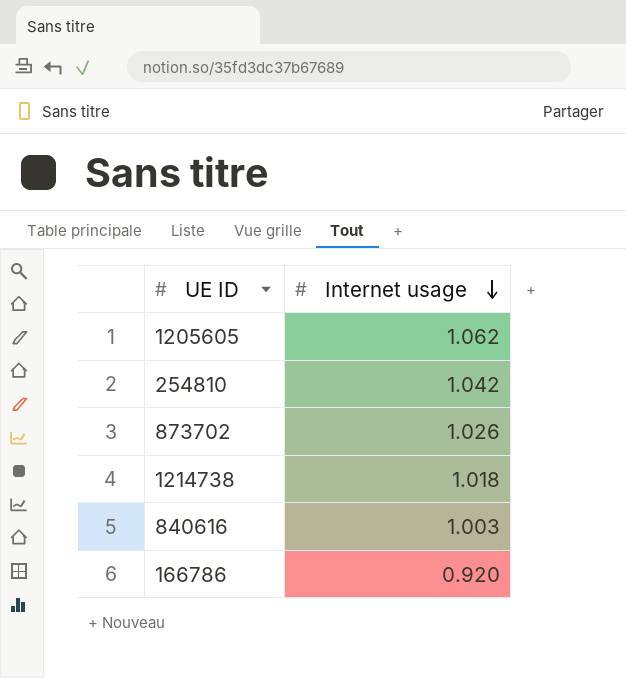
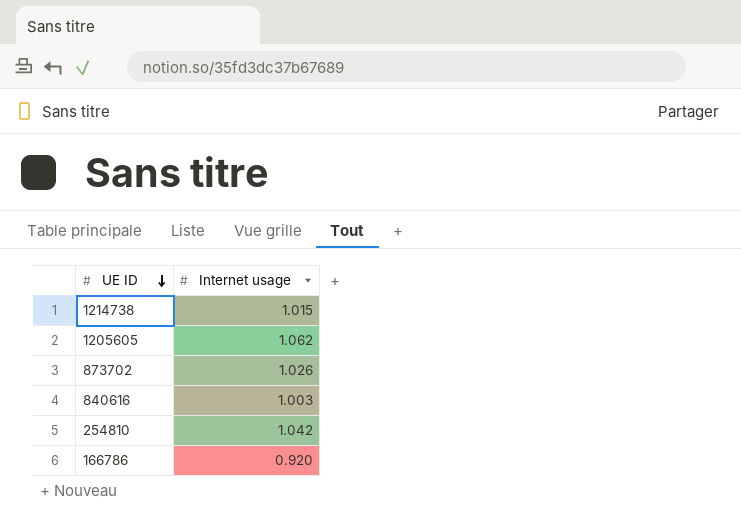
row order: Internet usage descending -> UE ID descending
1214738 | Internet usage: 1.018 -> 1.015

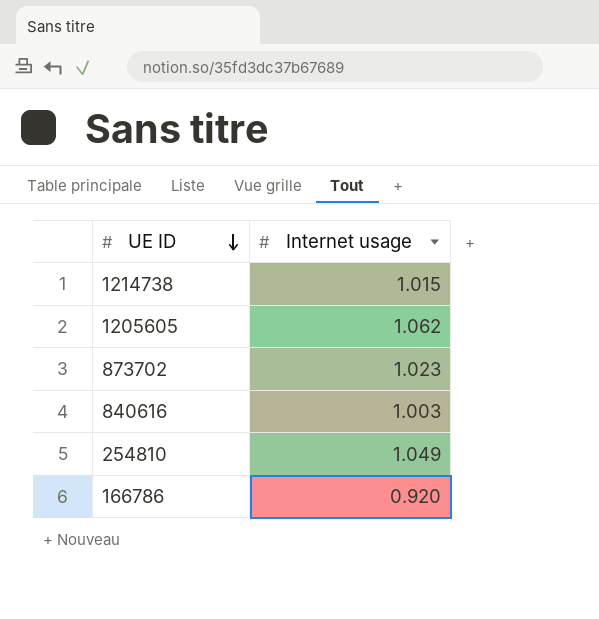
873702 | Internet usage: 1.026 -> 1.023
254810 | Internet usage: 1.042 -> 1.049

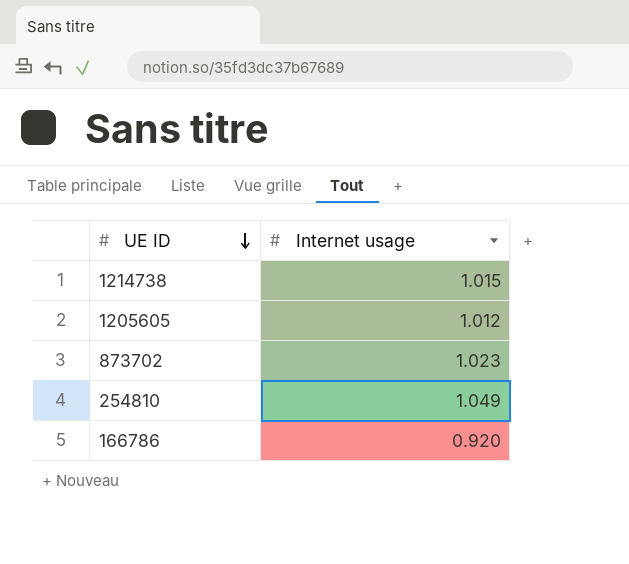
row 840616: 1.003 -> none
1205605 | Internet usage: 1.062 -> 1.012

